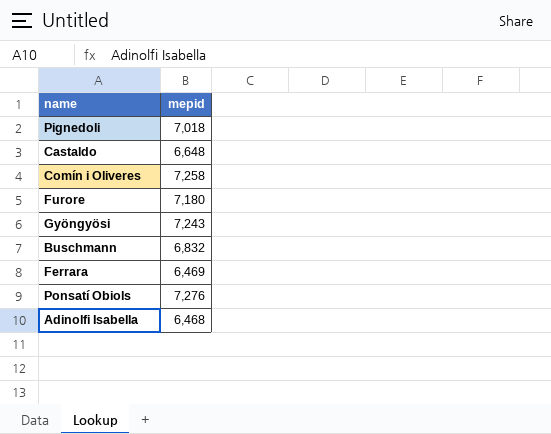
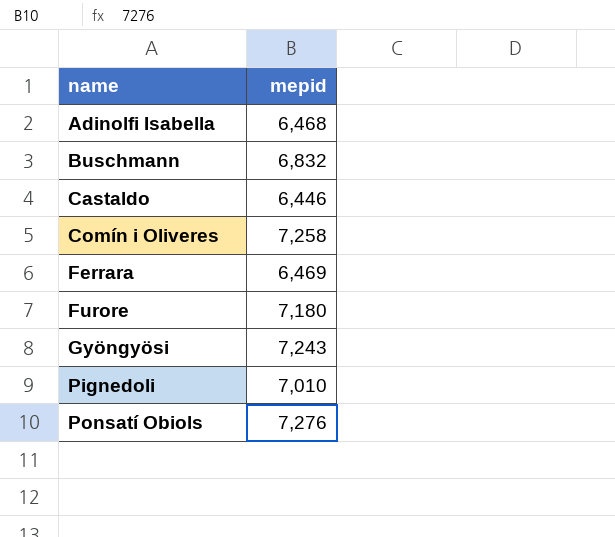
row order: none -> name ascending
Castaldo | mepid: 6,648 -> 6,446
Pignedoli | mepid: 7,018 -> 7,010

